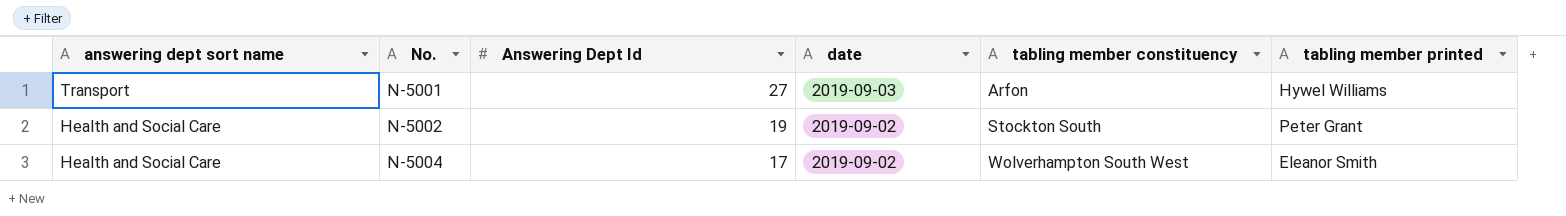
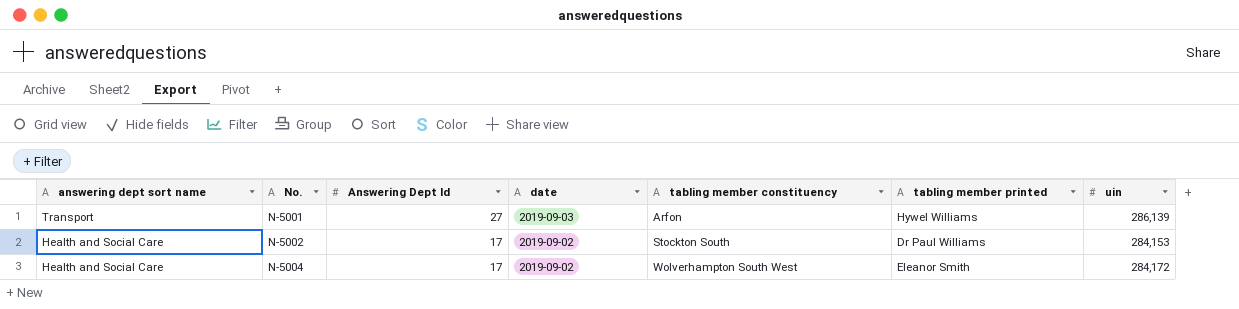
column uin | position: none -> 7
N-5002 | Answering Dept Id: 19 -> 17
N-5002 | tabling member printed: Peter Grant -> Dr Paul Williams

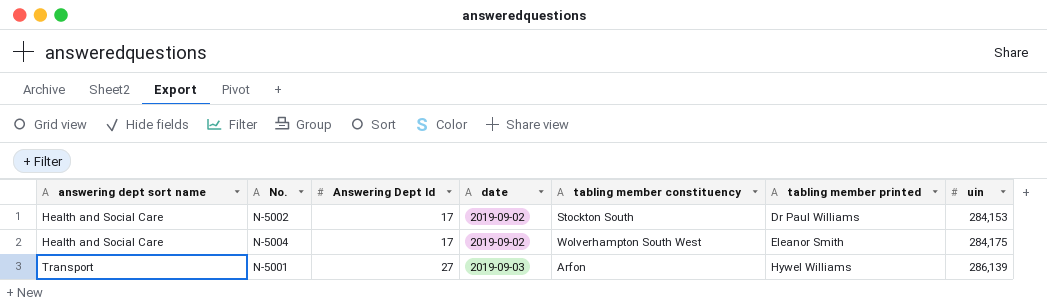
row order: answering dept sort name descending -> answering dept sort name ascending
N-5004 | uin: 284,172 -> 284,175

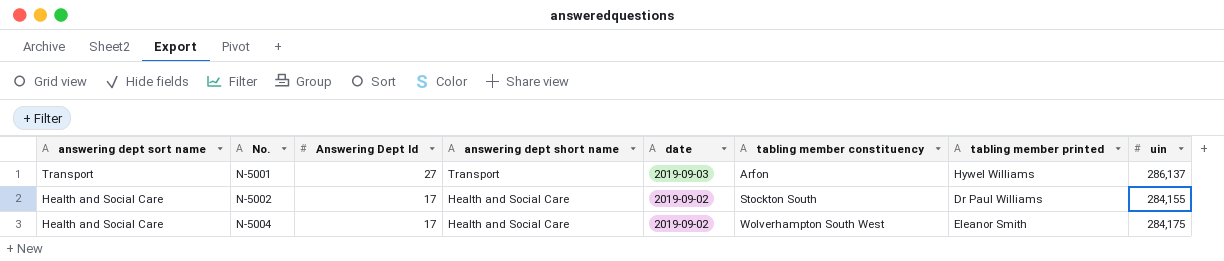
row order: answering dept sort name ascending -> answering dept sort name descending
column answering dept short name | position: none -> 4
N-5001 | uin: 286,139 -> 286,137
N-5002 | uin: 284,153 -> 284,155

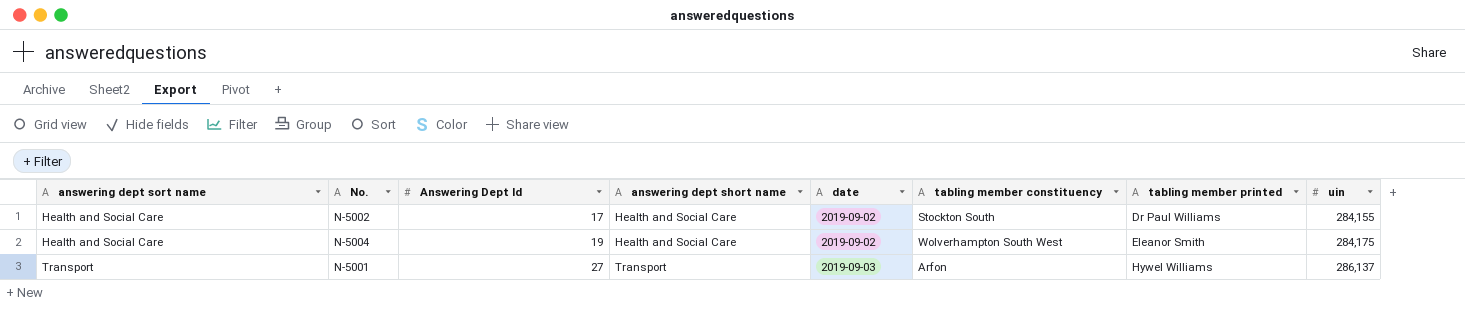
row order: answering dept sort name descending -> answering dept sort name ascending
N-5004 | Answering Dept Id: 17 -> 19

